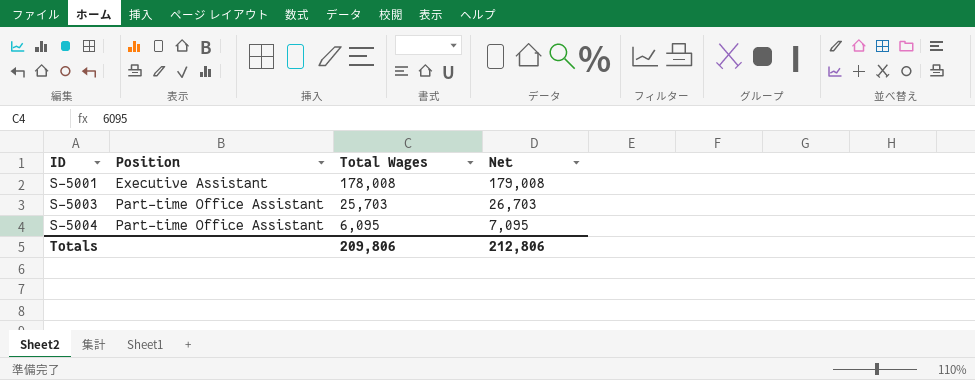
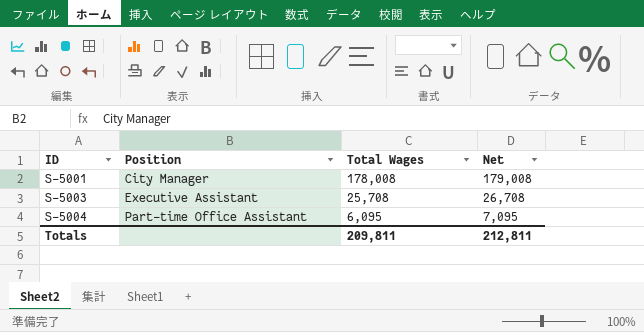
S-5001 | Position: Executive Assistant -> City Manager
S-5003 | Position: Part-time Office Assistant -> Executive Assistant
S-5003 | Total Wages: 25,703 -> 25,708
S-5003 | Net: 26,703 -> 26,708
Totals | Total Wages: 209,806 -> 209,811
Totals | Net: 212,806 -> 212,811

